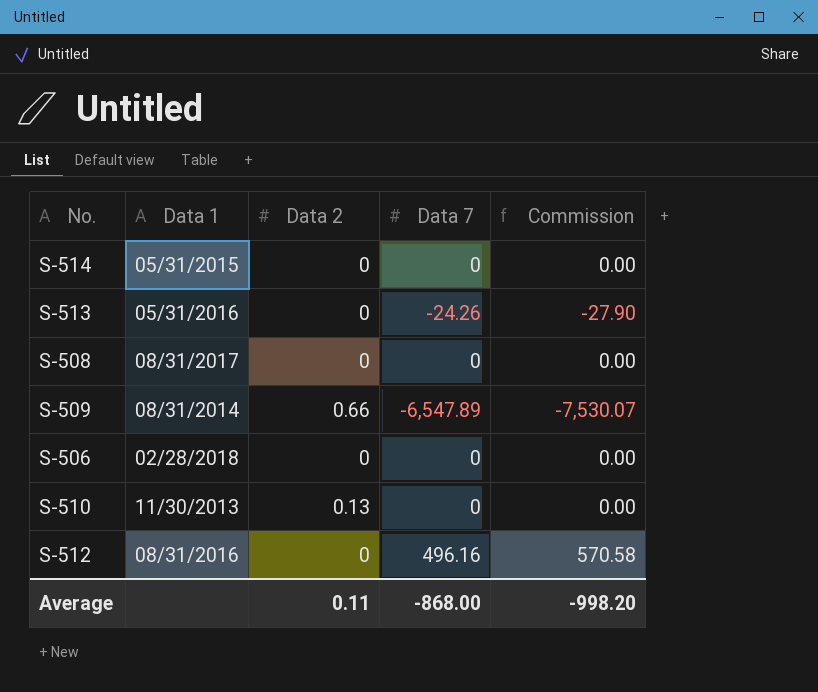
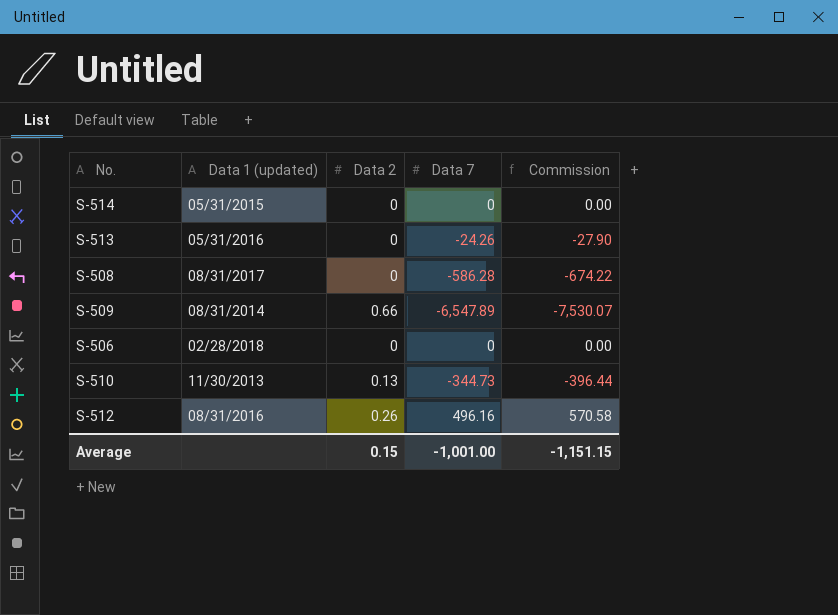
column name: Data 1 -> Data 1 (updated)
S-508 | Data 7: 0 -> -586.28
S-508 | Commission: 0.00 -> -674.22
S-510 | Data 7: 0 -> -344.73
S-510 | Commission: 0.00 -> -396.44
S-512 | Data 2: 0 -> 0.26
Average | Data 2: 0.11 -> 0.15
Average | Data 7: -868.00 -> -1,001.00
Average | Commission: -998.20 -> -1,151.15

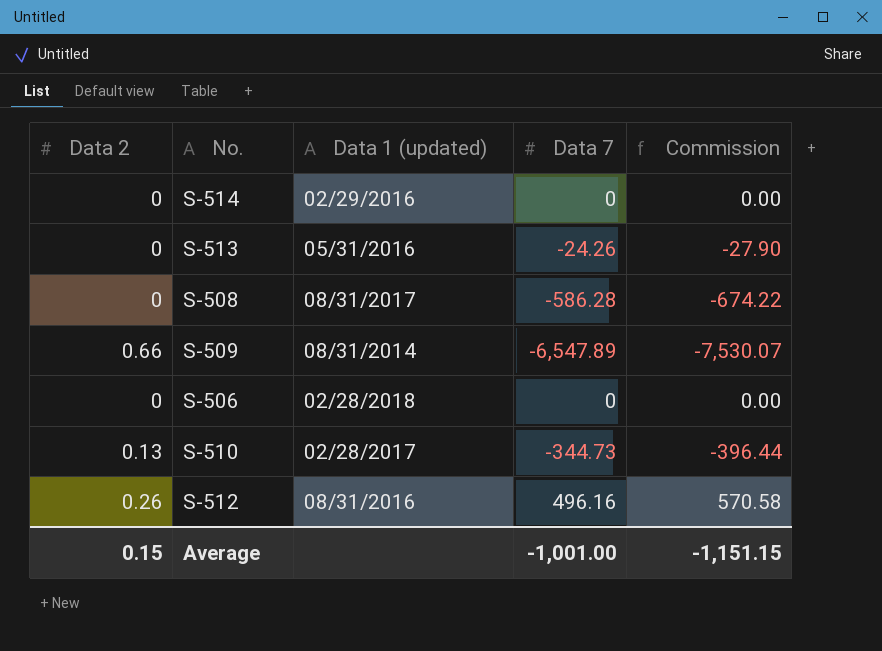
column Data 2 | position: 3 -> 1
S-514 | Data 1 (updated): 05/31/2015 -> 02/29/2016
S-510 | Data 1 (updated): 11/30/2013 -> 02/28/2017

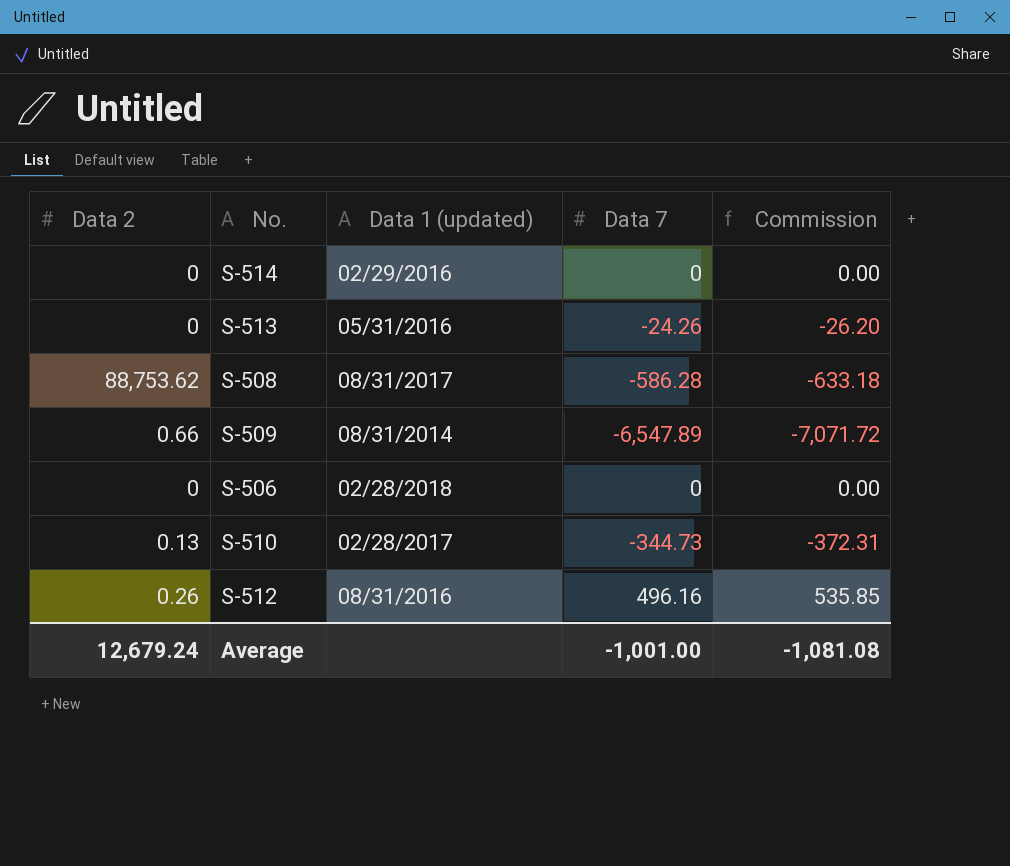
column Commission | formula: [Data 7] * 1.15 -> [Data 7] * 1.08
S-508 | Data 2: 0 -> 88,753.62
Average | Data 2: 0.15 -> 12,679.24
Average | Commission: -1,151.15 -> -1,081.08

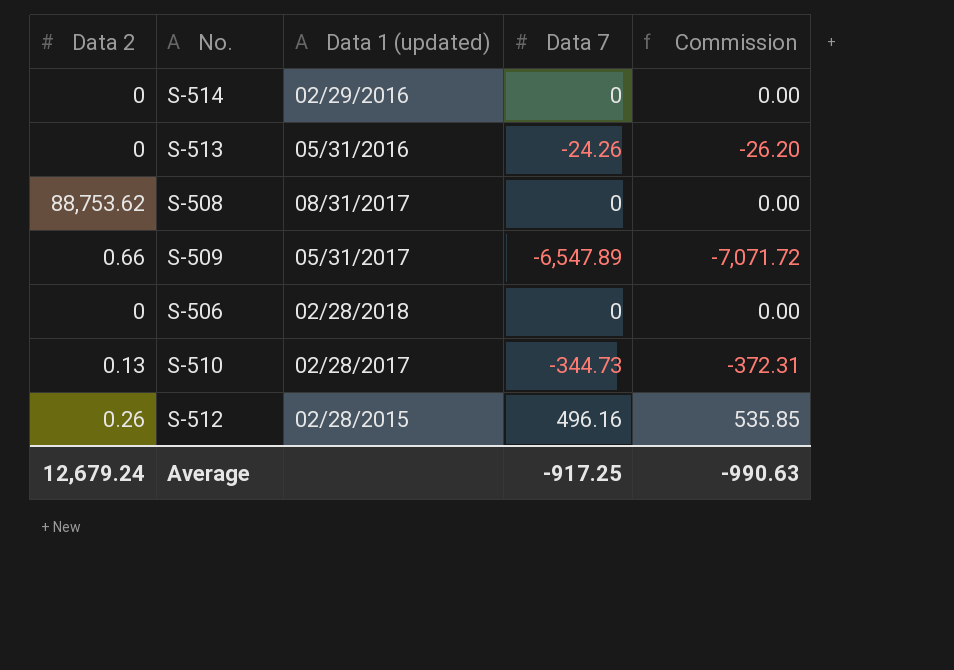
S-508 | Data 7: -586.28 -> 0
S-508 | Commission: -633.18 -> 0.00
S-509 | Data 1 (updated): 08/31/2014 -> 05/31/2017
S-512 | Data 1 (updated): 08/31/2016 -> 02/28/2015
Average | Data 7: -1,001.00 -> -917.25
Average | Commission: -1,081.08 -> -990.63

